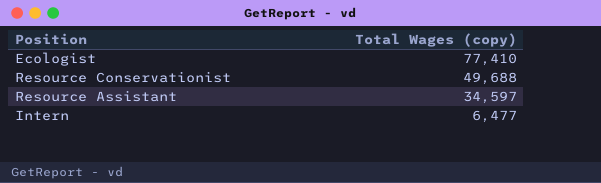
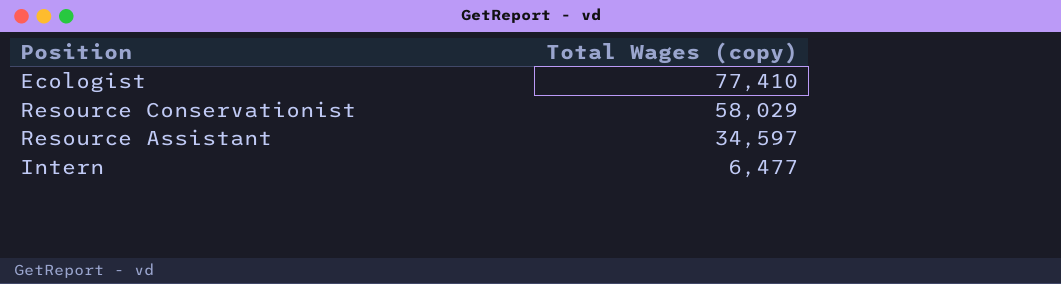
Resource Conservationist | Total Wages (copy): 49,688 -> 58,029

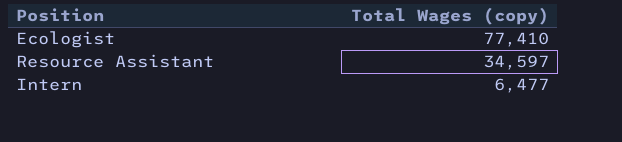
row Resource Conservationist: 58,029 -> none

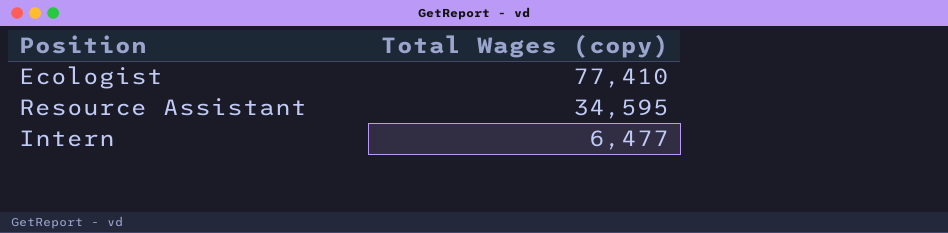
Resource Assistant | Total Wages (copy): 34,597 -> 34,595

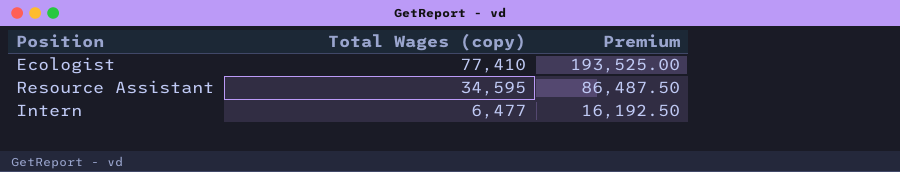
column Premium | formula: none -> [Total Wages (copy)] * 2.5

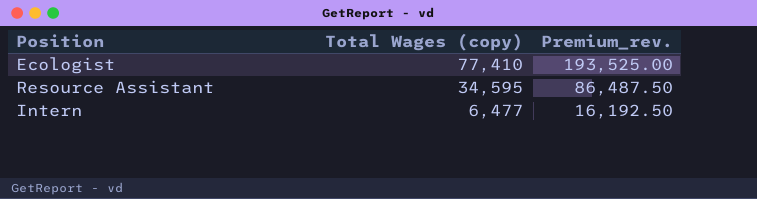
column name: Premium -> Premium_rev.

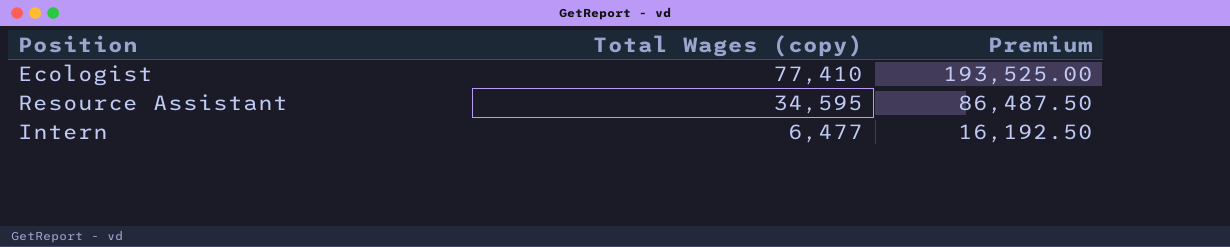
column name: Premium_rev. -> Premium

